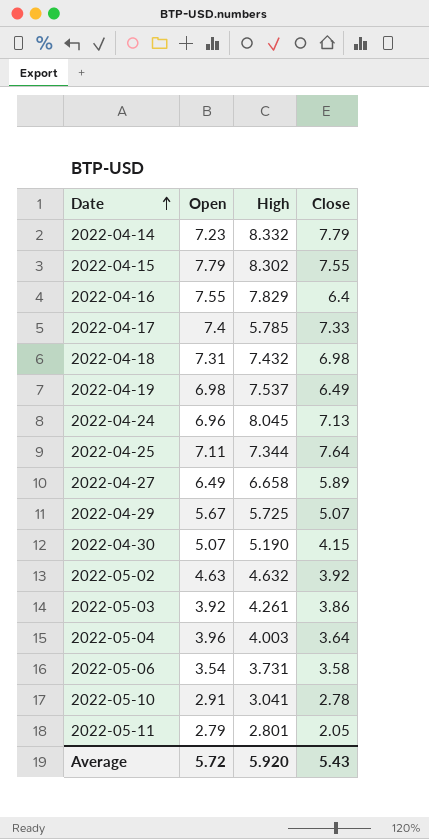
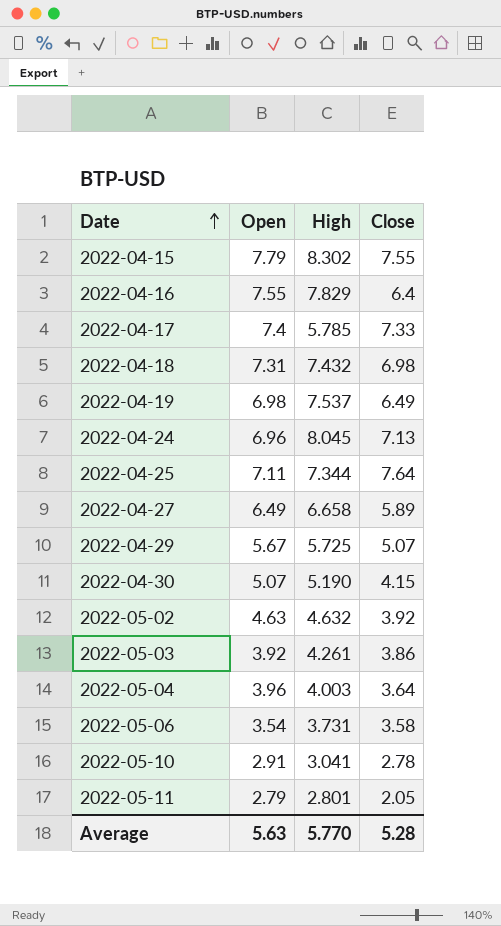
row 2022-04-14: 7.23 | 8.332 | 7.79 -> none
Average | Open: 5.72 -> 5.63
Average | High: 5.920 -> 5.770
Average | Close: 5.43 -> 5.28

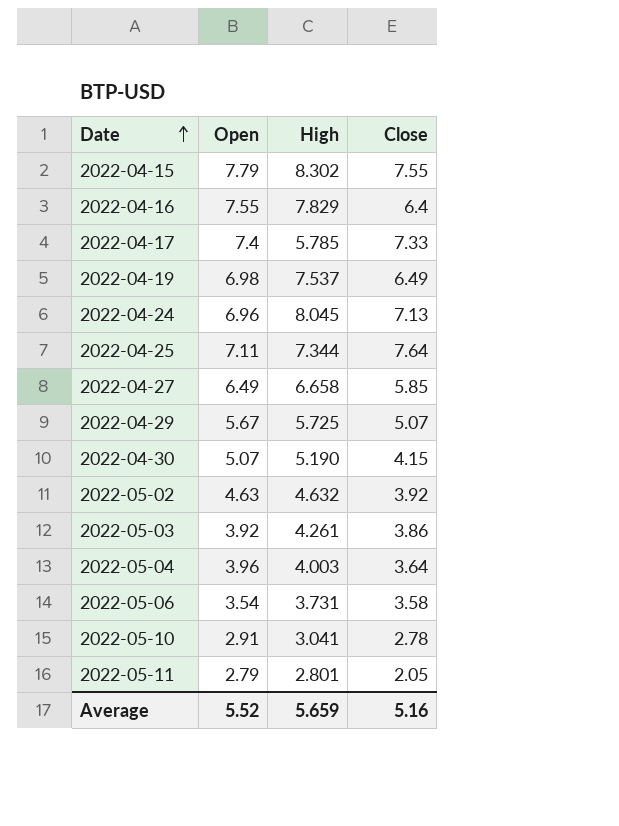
row 2022-04-18: 7.31 | 7.432 | 6.98 -> none
2022-04-27 | Close: 5.89 -> 5.85
Average | Open: 5.63 -> 5.52
Average | High: 5.770 -> 5.659
Average | Close: 5.28 -> 5.16

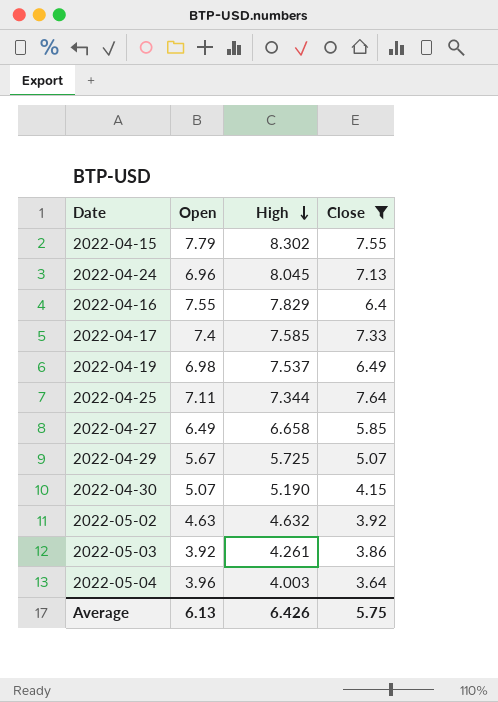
filter: none -> Close >= 3.64
row order: Date ascending -> High descending
2022-04-17 | High: 5.785 -> 7.585
Average | Open: 5.52 -> 6.13
Average | High: 5.659 -> 6.426
Average | Close: 5.16 -> 5.75

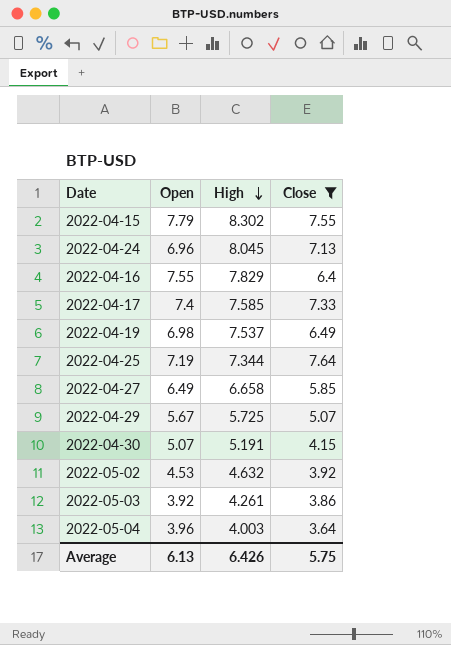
2022-04-25 | Open: 7.11 -> 7.19
2022-04-30 | High: 5.190 -> 5.191
2022-05-02 | Open: 4.63 -> 4.53

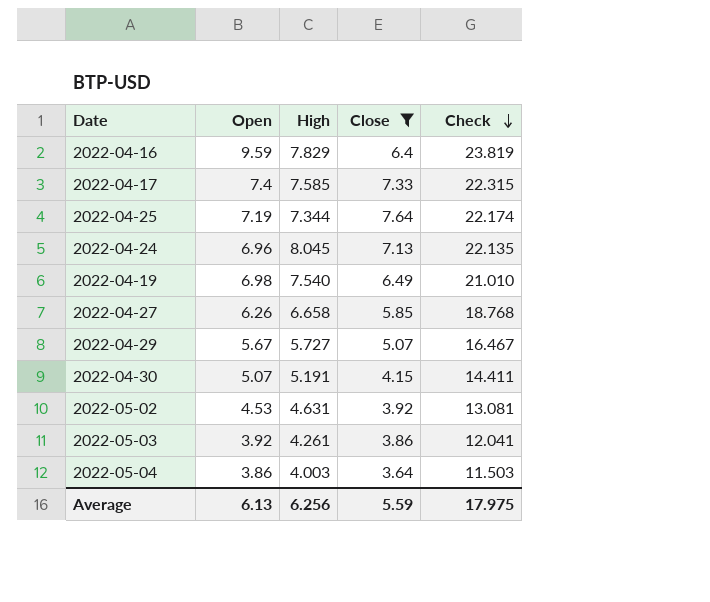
row order: High descending -> Check descending
column Check | formula: none -> [Open] + [High] + [Close]
row 2022-04-15: 7.79 | 8.302 | 7.55 -> none
2022-04-16 | Open: 7.55 -> 9.59
2022-04-19 | High: 7.537 -> 7.540
2022-04-27 | Open: 6.49 -> 6.26
2022-04-29 | High: 5.725 -> 5.727
2022-05-02 | High: 4.632 -> 4.631
2022-05-04 | Open: 3.96 -> 3.86
Average | High: 6.426 -> 6.256
Average | Close: 5.75 -> 5.59

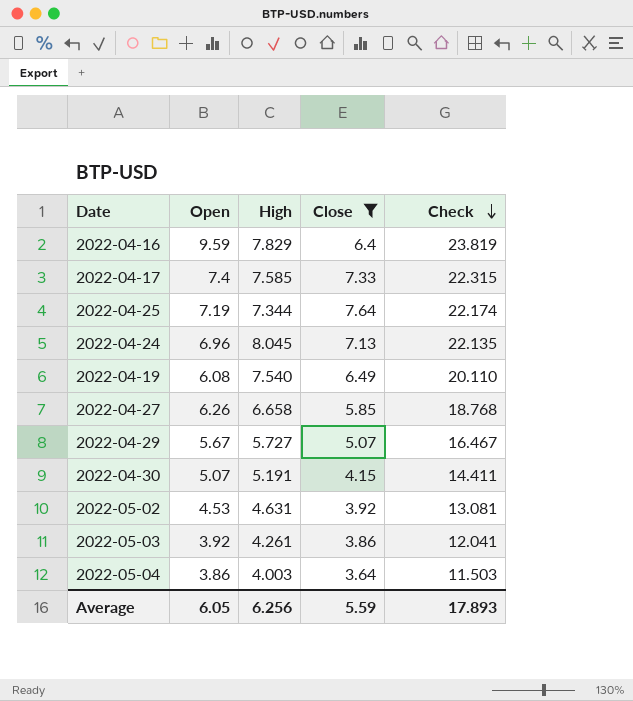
2022-04-19 | Open: 6.98 -> 6.08
2022-04-19 | Check: 21.010 -> 20.110
Average | Open: 6.13 -> 6.05
Average | Check: 17.975 -> 17.893

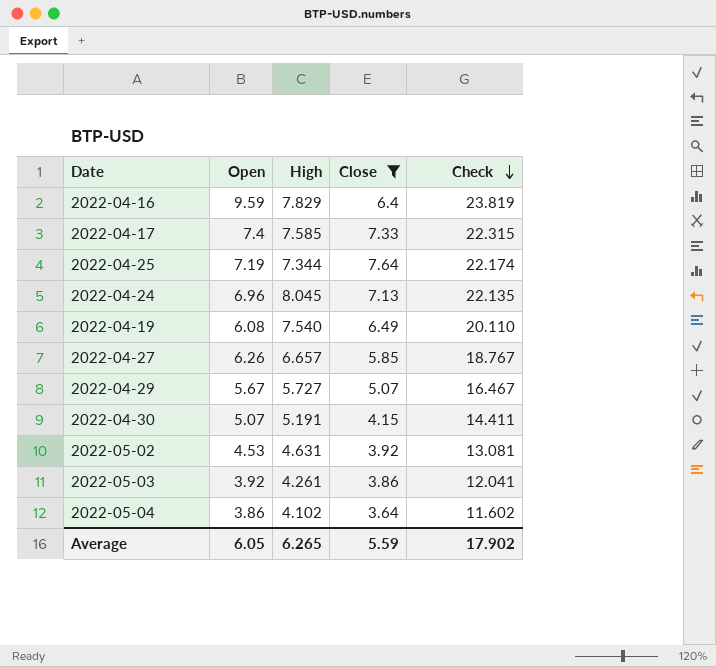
2022-04-27 | High: 6.658 -> 6.657
2022-04-27 | Check: 18.768 -> 18.767
2022-05-04 | High: 4.003 -> 4.102
2022-05-04 | Check: 11.503 -> 11.602
Average | High: 6.256 -> 6.265
Average | Check: 17.893 -> 17.902

